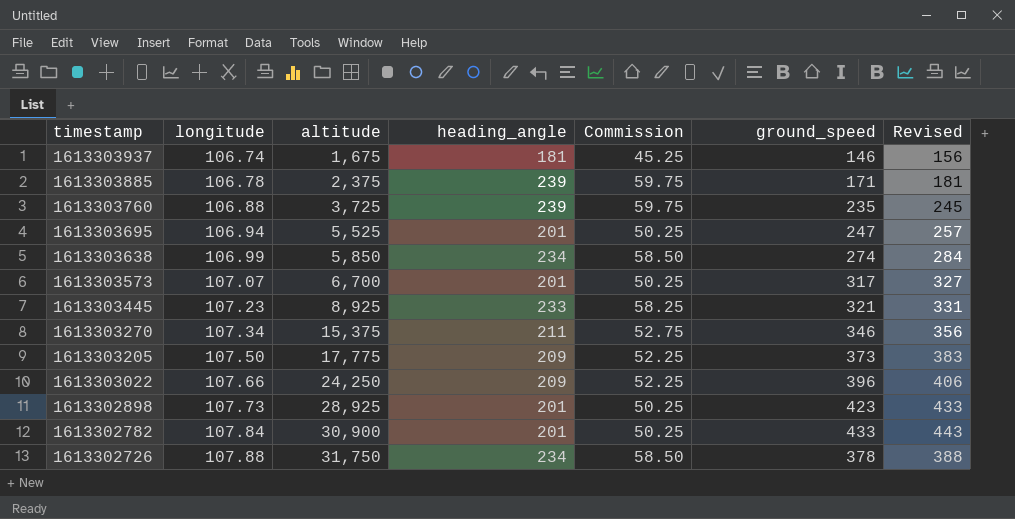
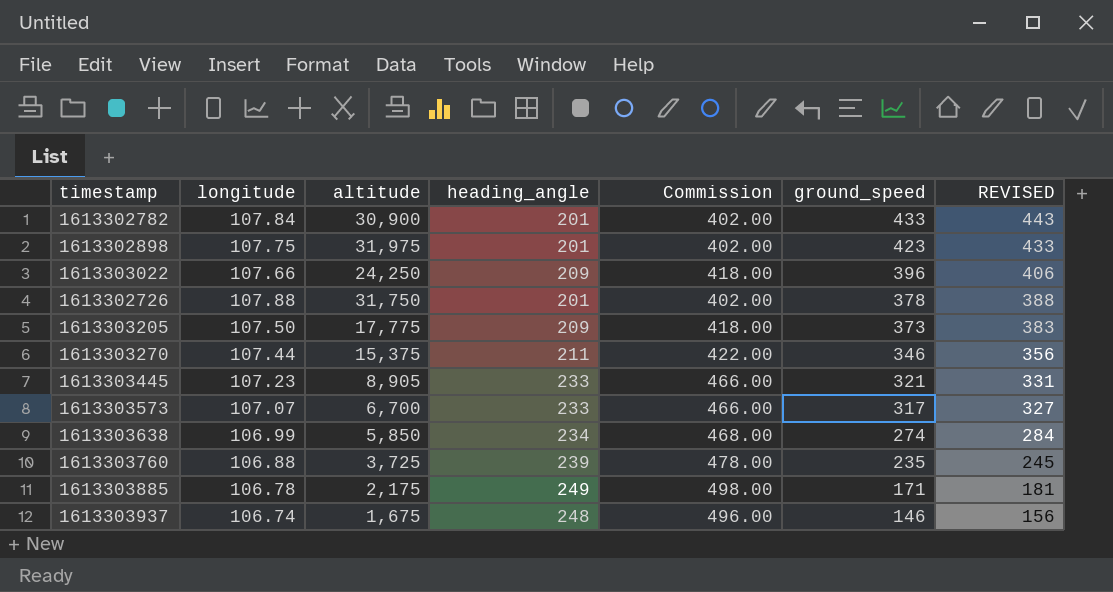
row order: timestamp descending -> ground_speed descending
column Commission | formula: [heading_angle] * 0.25 -> [heading_angle] * 2
column name: Revised -> REVISED
row 1613303695: 106.94 | 5,525 | 201 | 50.25 | 247 | 257 -> none
1613302898 | longitude: 107.73 -> 107.75
1613302898 | altitude: 28,925 -> 31,975
1613302726 | heading_angle: 234 -> 201
1613303270 | longitude: 107.34 -> 107.44
1613303445 | altitude: 8,925 -> 8,905
1613303573 | heading_angle: 201 -> 233
1613303885 | altitude: 2,375 -> 2,175
1613303885 | heading_angle: 239 -> 249
1613303937 | heading_angle: 181 -> 248

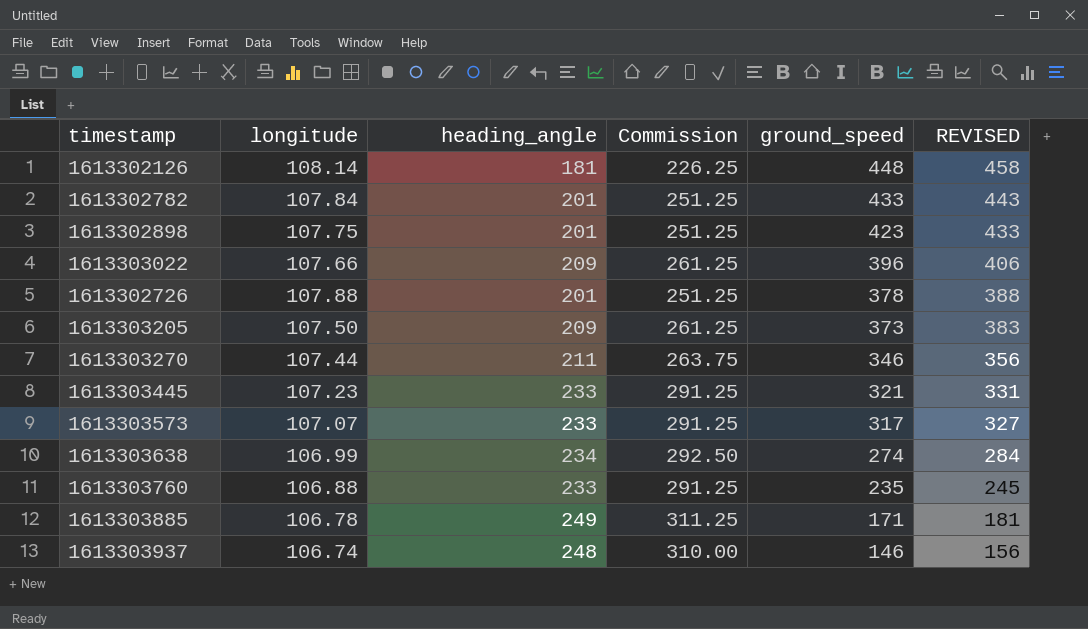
column altitude | position: 3 -> none
column Commission | formula: [heading_angle] * 2 -> [heading_angle] * 1.25
row 1613302126: none -> 108.14 | 181 | 226.25 | 448 | 458
1613303760 | heading_angle: 239 -> 233

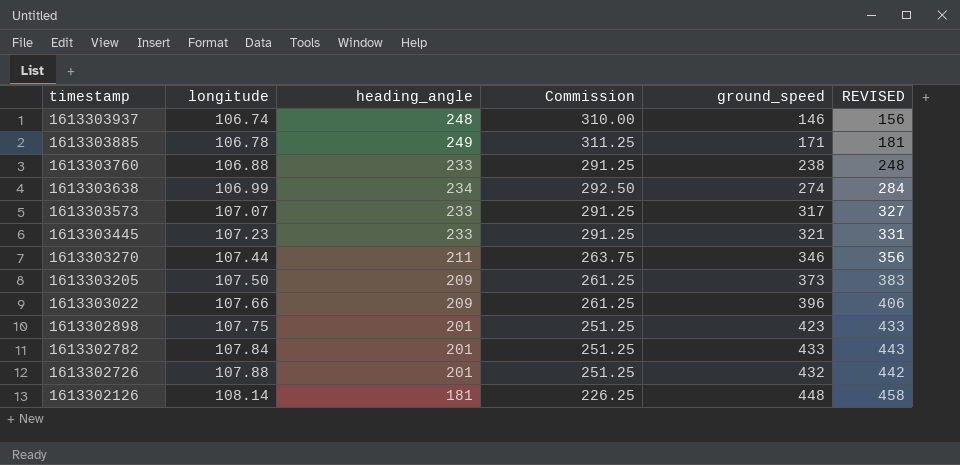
row order: ground_speed descending -> timestamp descending
1613303760 | ground_speed: 235 -> 238
1613303760 | REVISED: 245 -> 248
1613302726 | ground_speed: 378 -> 432
1613302726 | REVISED: 388 -> 442

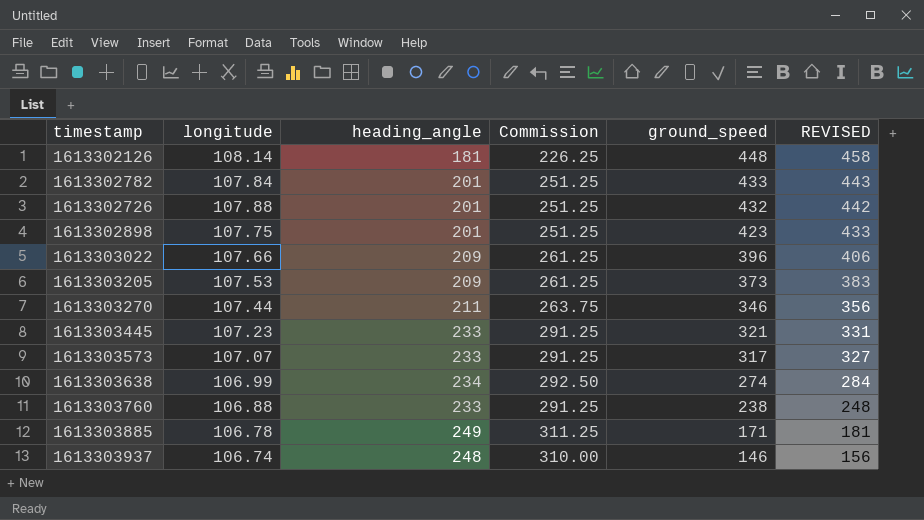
row order: timestamp descending -> ground_speed descending
1613303205 | longitude: 107.50 -> 107.53

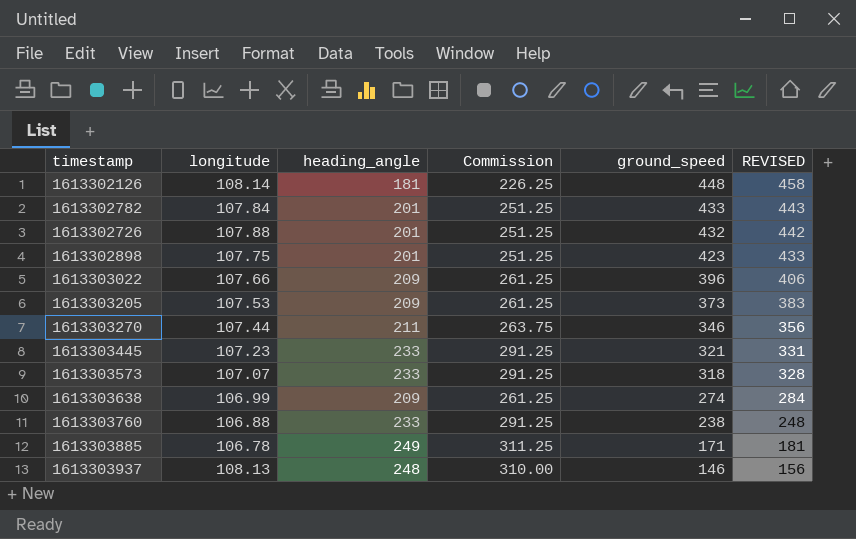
1613303573 | ground_speed: 317 -> 318
1613303573 | REVISED: 327 -> 328
1613303638 | heading_angle: 234 -> 209
1613303638 | Commission: 292.50 -> 261.25
1613303937 | longitude: 106.74 -> 108.13

